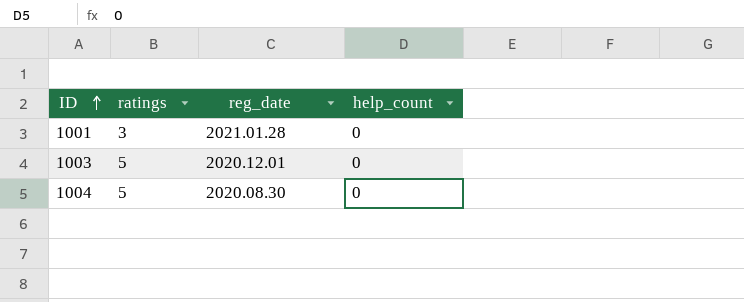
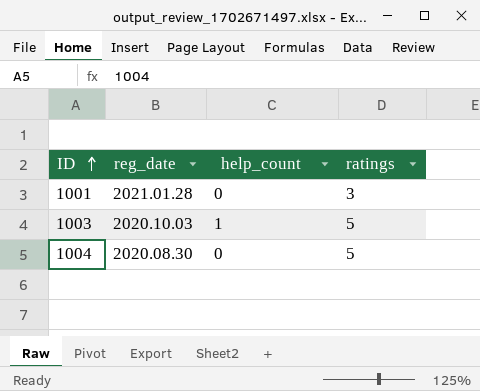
column ratings | position: 2 -> 4
1003 | reg_date: 2020.12.01 -> 2020.10.03
1003 | help_count: 0 -> 1

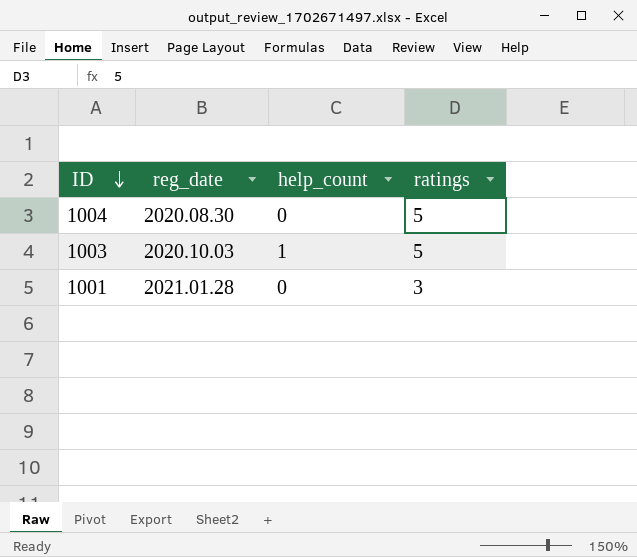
row order: ID ascending -> ID descending

